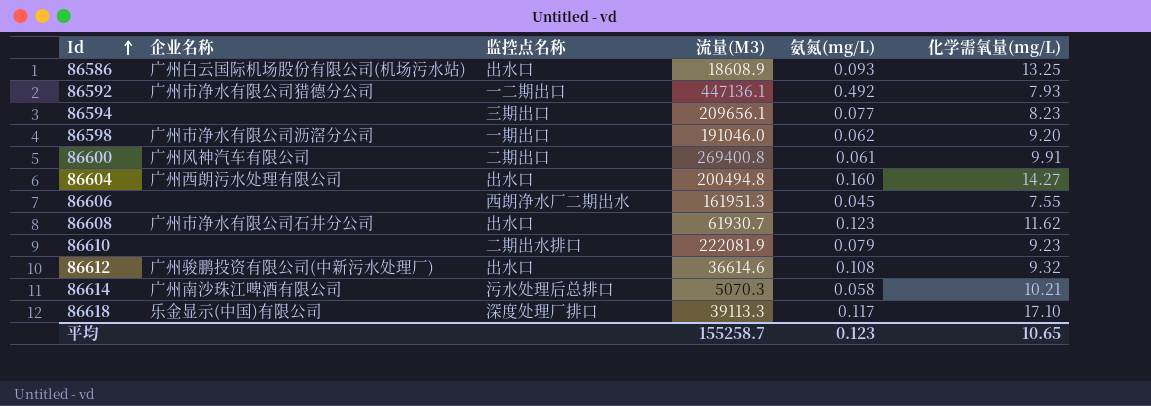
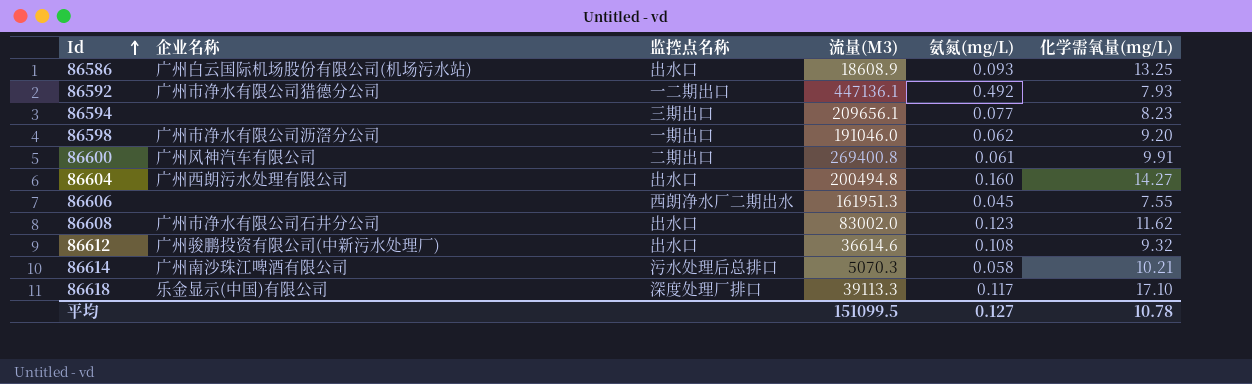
row 86610: none | 二期出水排口 | 222081.9 | 0.079 | 9.23 -> none
86608 | 流量(M3): 61930.7 -> 83002.0
平均 | 流量(M3): 155258.7 -> 151099.5
平均 | 氨氮(mg/L): 0.123 -> 0.127
平均 | 化学需氧量(mg/L): 10.65 -> 10.78

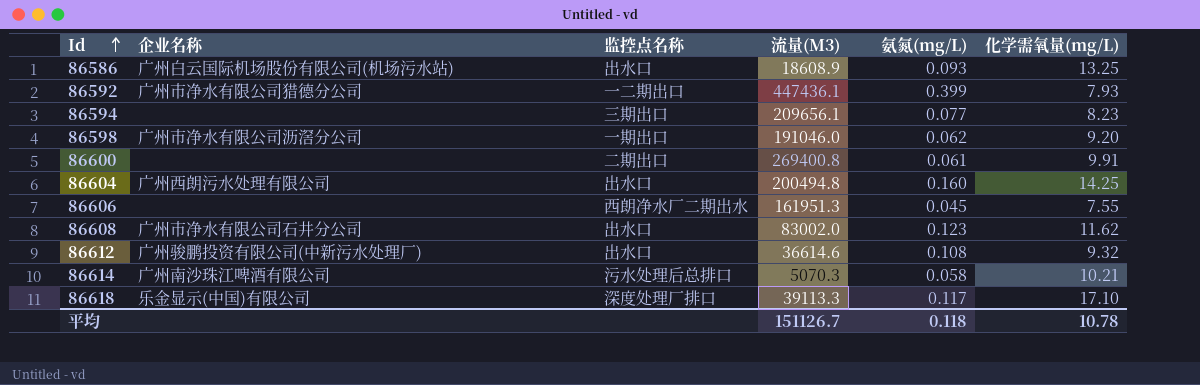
86592 | 流量(M3): 447136.1 -> 447436.1
86592 | 氨氮(mg/L): 0.492 -> 0.399
86600 | 企业名称: 广州风神汽车有限公司 -> none
86604 | 化学需氧量(mg/L): 14.27 -> 14.25
平均 | 流量(M3): 151099.5 -> 151126.7
平均 | 氨氮(mg/L): 0.127 -> 0.118

